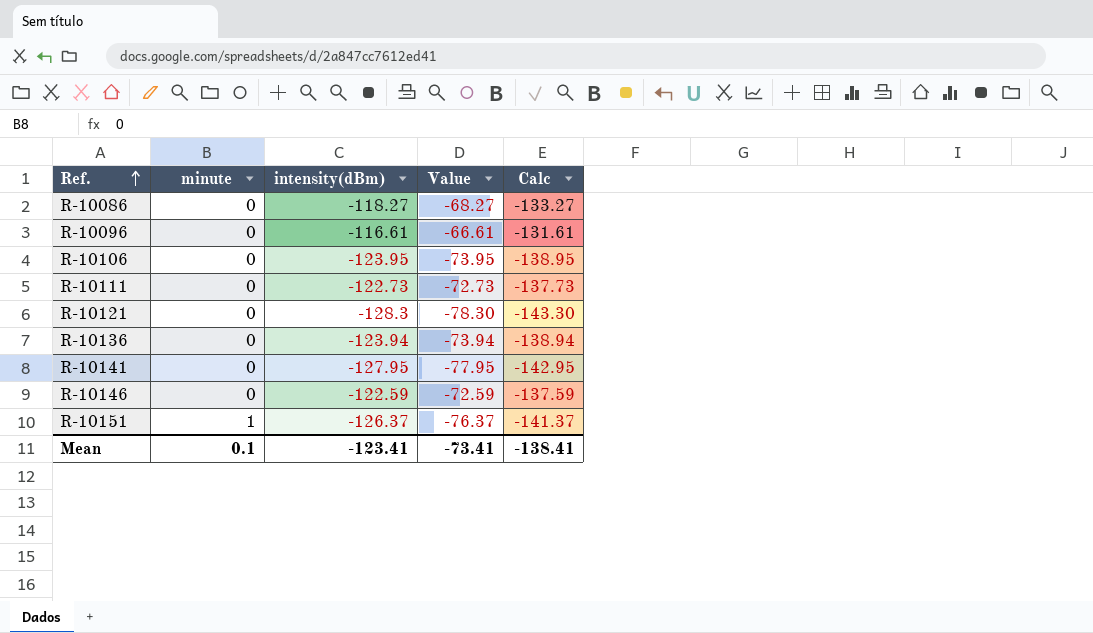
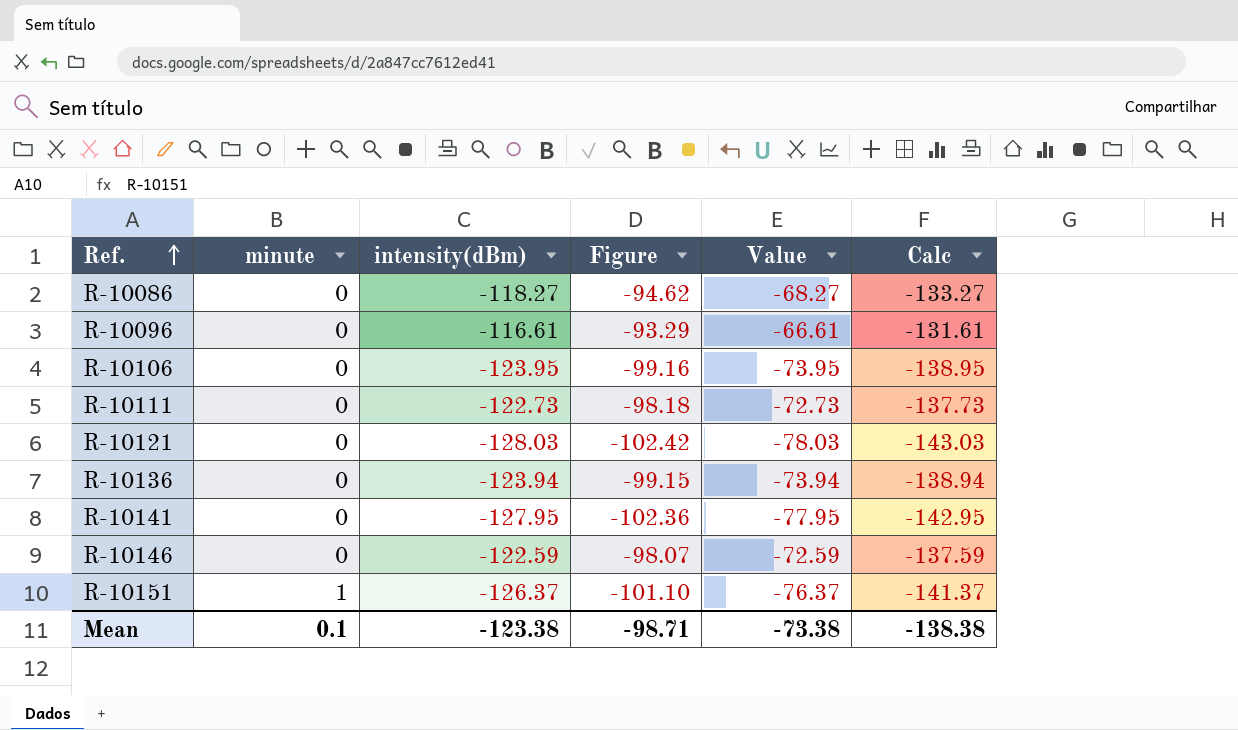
column Figure | formula: none -> [intensity(dBm)] * 0.8
R-10121 | intensity(dBm): -128.3 -> -128.03
R-10121 | Value: -78.30 -> -78.03
R-10121 | Calc: -143.30 -> -143.03
Mean | intensity(dBm): -123.41 -> -123.38
Mean | Value: -73.41 -> -73.38
Mean | Calc: -138.41 -> -138.38

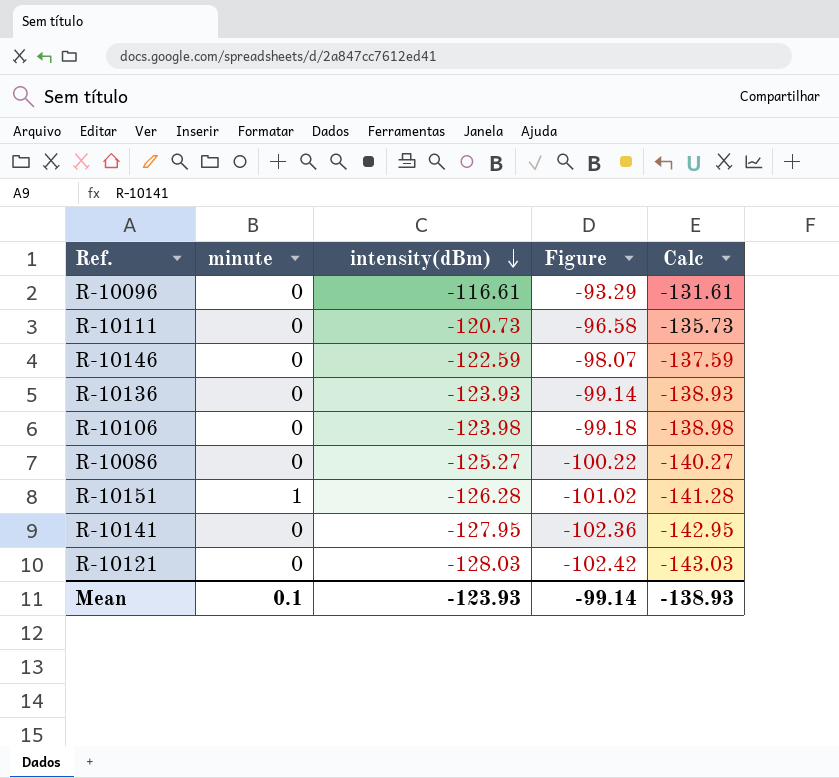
row order: Ref. ascending -> intensity(dBm) descending
column Value | formula: [intensity(dBm)] + 50 -> none
R-10111 | intensity(dBm): -122.73 -> -120.73
R-10111 | Figure: -98.18 -> -96.58
R-10111 | Calc: -137.73 -> -135.73
R-10136 | intensity(dBm): -123.94 -> -123.93
R-10136 | Figure: -99.15 -> -99.14
R-10136 | Calc: -138.94 -> -138.93
R-10106 | intensity(dBm): -123.95 -> -123.98
R-10106 | Figure: -99.16 -> -99.18
R-10106 | Calc: -138.95 -> -138.98
R-10086 | intensity(dBm): -118.27 -> -125.27
R-10086 | Figure: -94.62 -> -100.22
R-10086 | Calc: -133.27 -> -140.27
R-10151 | intensity(dBm): -126.37 -> -126.28
R-10151 | Figure: -101.10 -> -101.02
R-10151 | Calc: -141.37 -> -141.28
Mean | intensity(dBm): -123.38 -> -123.93
Mean | Figure: -98.71 -> -99.14
Mean | Calc: -138.38 -> -138.93

